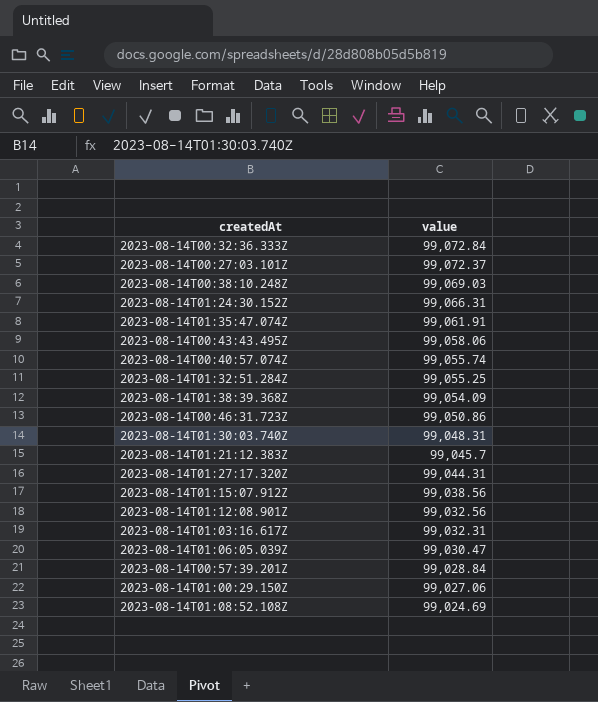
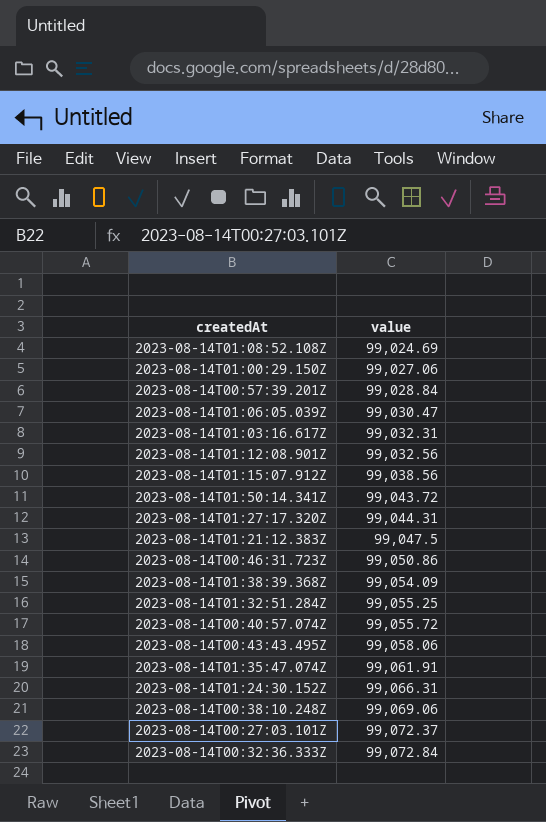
row order: value descending -> value ascending
row 2023-08-14T01:30:03.740Z: 99,048.31 -> none
row 2023-08-14T01:50:14.341Z: none -> 99,043.72
2023-08-14T01:21:12.383Z | value: 99,045.7 -> 99,047.5
2023-08-14T00:40:57.074Z | value: 99,055.74 -> 99,055.72
2023-08-14T00:38:10.248Z | value: 99,069.03 -> 99,069.06

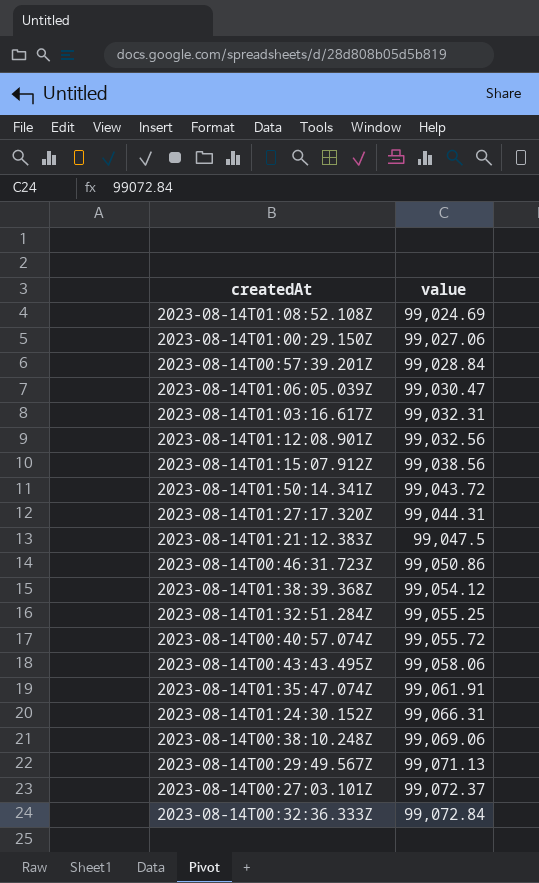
2023-08-14T01:38:39.368Z | value: 99,054.09 -> 99,054.12
row 2023-08-14T00:29:49.567Z: none -> 99,071.13

